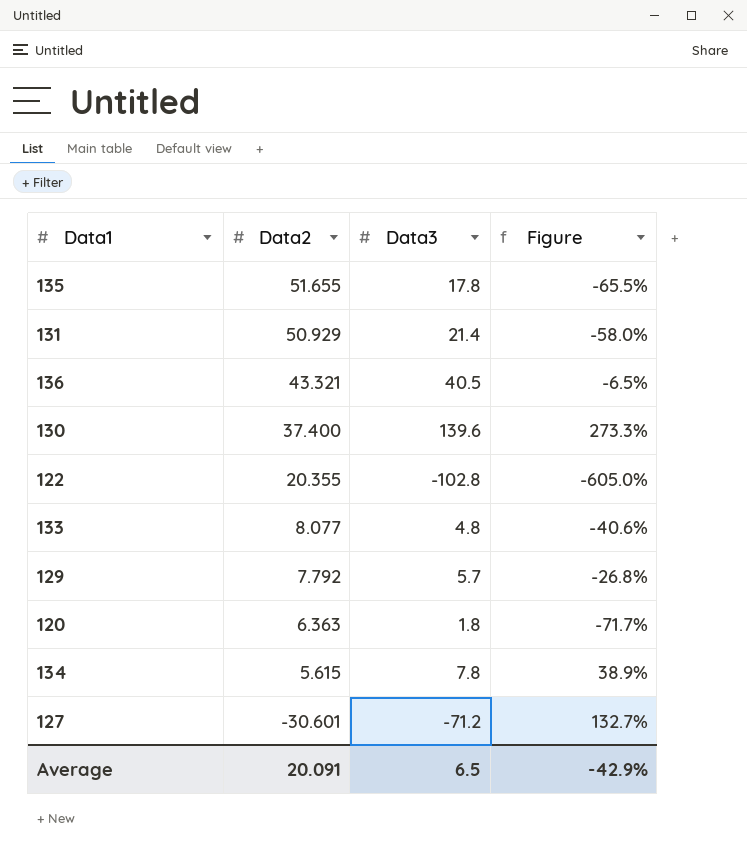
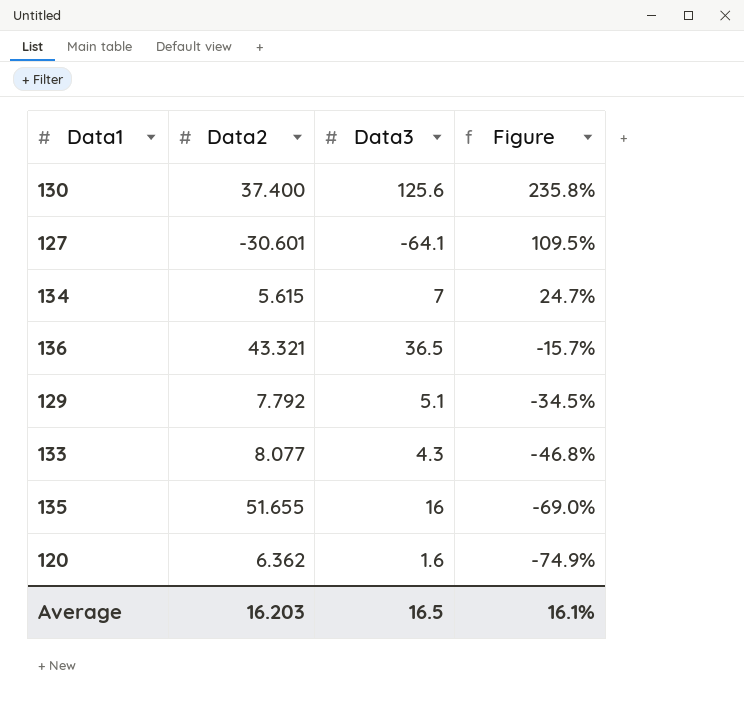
row order: Data2 descending -> Figure descending
row 131: 50.929 | 21.4 | -58.0% -> none
row 122: 20.355 | -102.8 | -605.0% -> none
130 | Data3: 139.6 -> 125.6
130 | Figure: 273.3% -> 235.8%
127 | Data3: -71.2 -> -64.1
127 | Figure: 132.7% -> 109.5%
134 | Data3: 7.8 -> 7
134 | Figure: 38.9% -> 24.7%
136 | Data3: 40.5 -> 36.5
136 | Figure: -6.5% -> -15.7%
129 | Data3: 5.7 -> 5.1
129 | Figure: -26.8% -> -34.5%
133 | Data3: 4.8 -> 4.3
133 | Figure: -40.6% -> -46.8%
135 | Data3: 17.8 -> 16
135 | Figure: -65.5% -> -69.0%
120 | Data2: 6.363 -> 6.362
120 | Data3: 1.8 -> 1.6
120 | Figure: -71.7% -> -74.9%
Average | Data2: 20.091 -> 16.203
Average | Data3: 6.5 -> 16.5
Average | Figure: -42.9% -> 16.1%

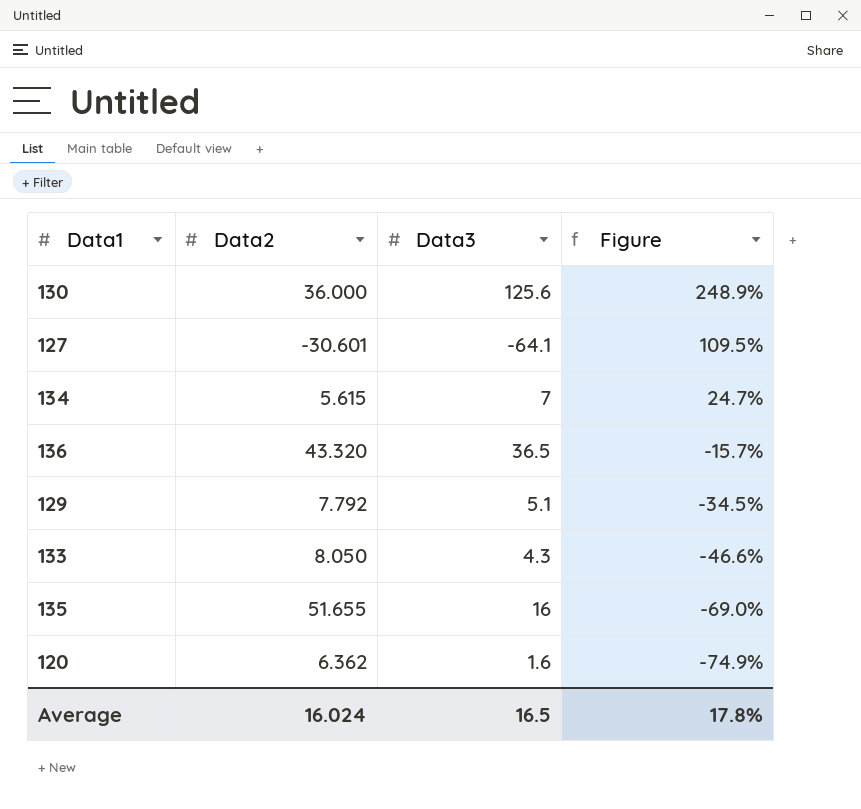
130 | Data2: 37.400 -> 36.000
130 | Figure: 235.8% -> 248.9%
136 | Data2: 43.321 -> 43.320
133 | Data2: 8.077 -> 8.050
133 | Figure: -46.8% -> -46.6%
Average | Data2: 16.203 -> 16.024
Average | Figure: 16.1% -> 17.8%

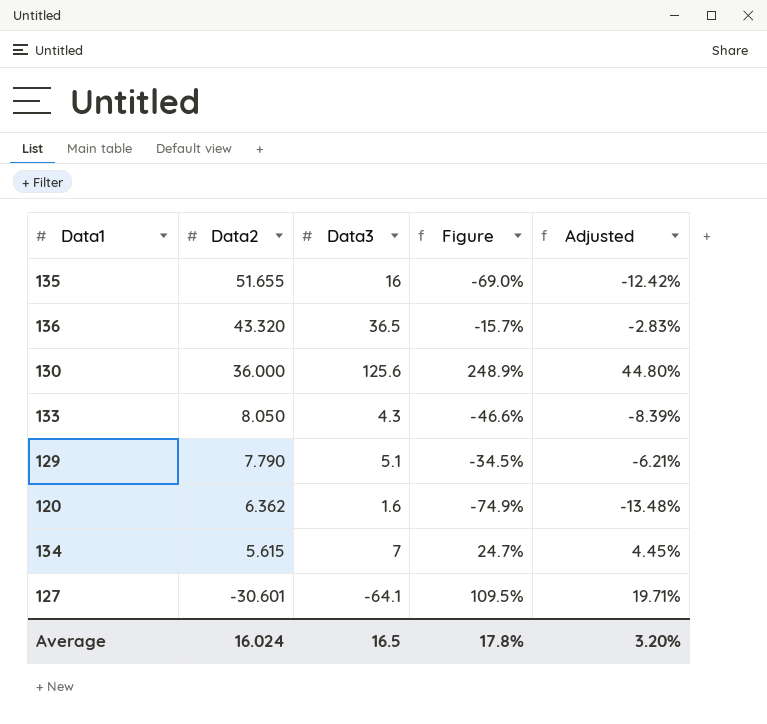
row order: Figure descending -> Data2 descending
column Adjusted | formula: none -> [Figure] * 0.18
129 | Data2: 7.792 -> 7.790

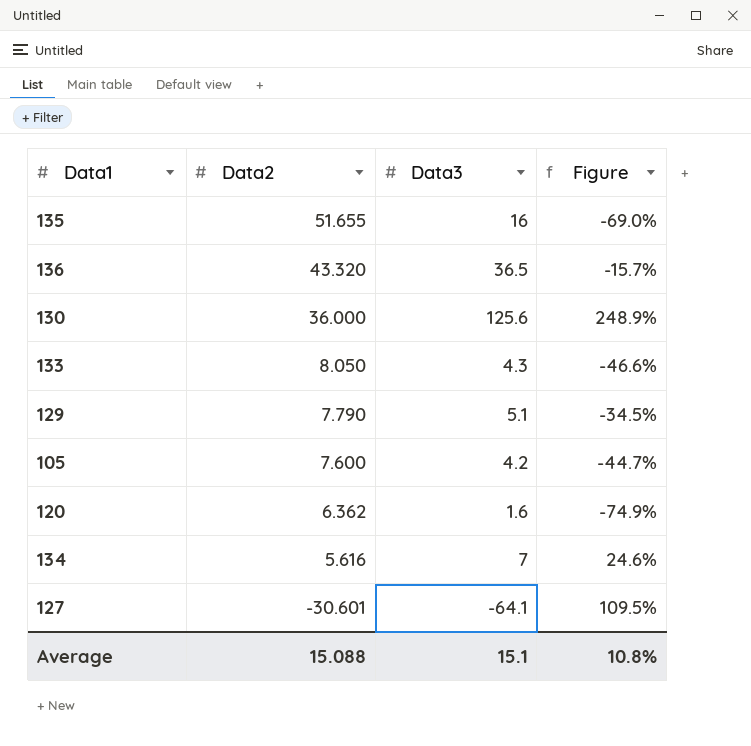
column Adjusted | formula: [Figure] * 0.18 -> none
row 105: none -> 7.600 | 4.2 | -44.7%
134 | Data2: 5.615 -> 5.616
134 | Figure: 24.7% -> 24.6%
Average | Data2: 16.024 -> 15.088
Average | Data3: 16.5 -> 15.1
Average | Figure: 17.8% -> 10.8%

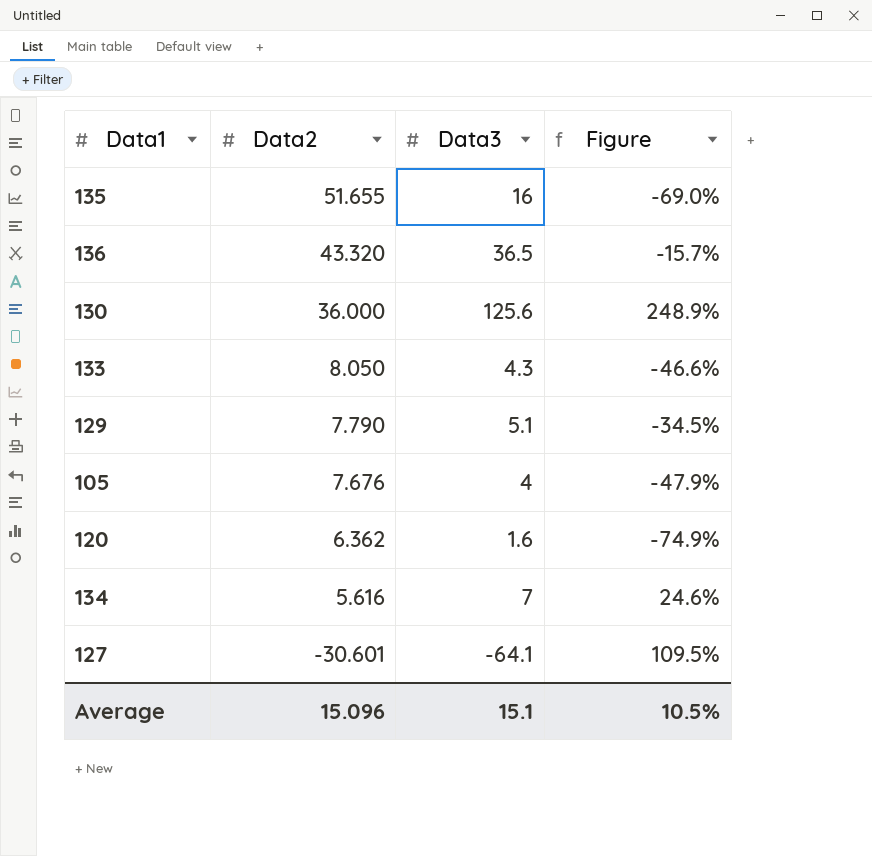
105 | Data2: 7.600 -> 7.676
105 | Data3: 4.2 -> 4
105 | Figure: -44.7% -> -47.9%
Average | Data2: 15.088 -> 15.096
Average | Figure: 10.8% -> 10.5%

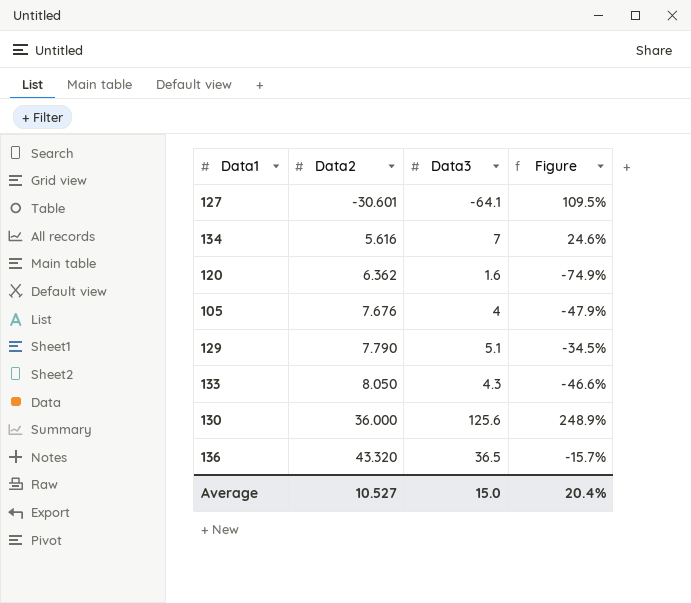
row order: Data2 descending -> Data2 ascending
row 135: 51.655 | 16 | -69.0% -> none
Average | Data2: 15.096 -> 10.527
Average | Data3: 15.1 -> 15.0
Average | Figure: 10.5% -> 20.4%

